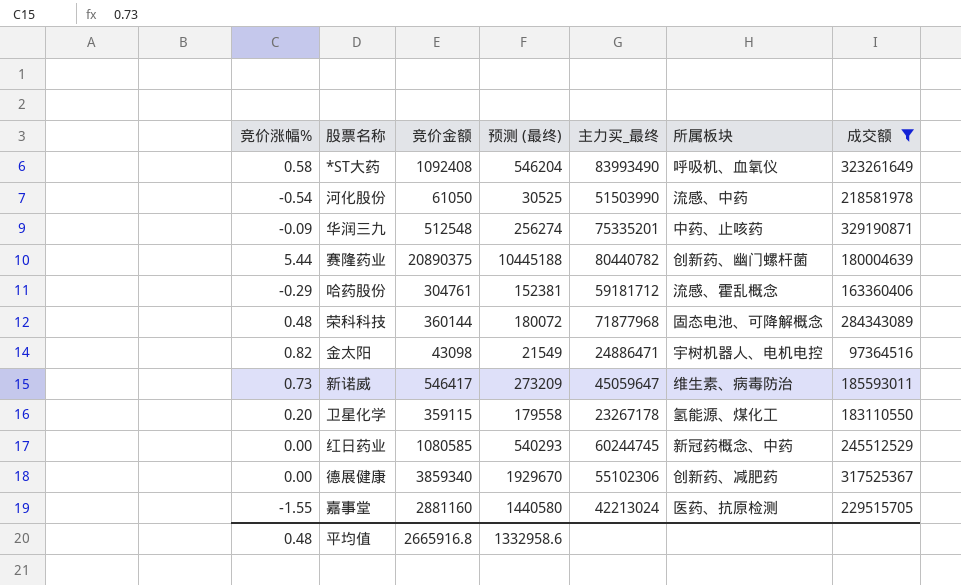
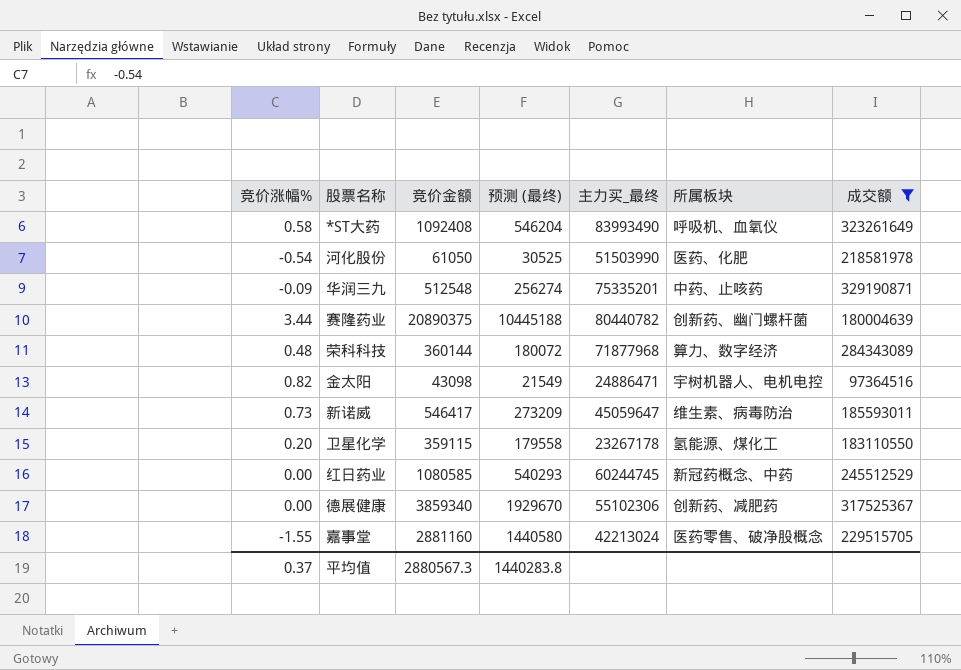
row 哈药股份: -0.29 | 304761 | 152381 | 59181712 | 流感、霍乱概念 | 163360406 -> none
河化股份 | 所属板块: 流感、中药 -> 医药、化肥
赛隆药业 | 竞价涨幅%: 5.44 -> 3.44
荣科科技 | 所属板块: 固态电池、可降解概念 -> 算力、数字经济
嘉事堂 | 所属板块: 医药、抗原检测 -> 医药零售、破净股概念
平均值 | 竞价涨幅%: 0.48 -> 0.37
平均值 | 竞价金额: 2665916.8 -> 2880567.3
平均值 | 预测 (最终): 1332958.6 -> 1440283.8

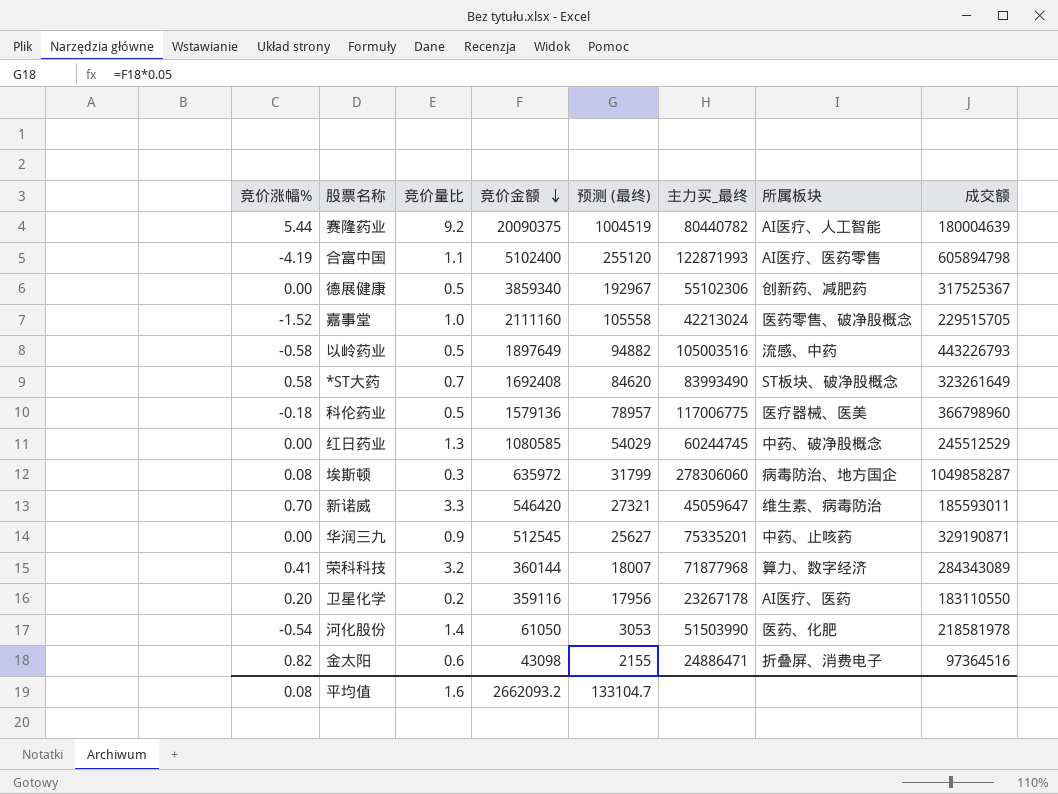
filter: 成交额 <= 329190871 -> none
row order: none -> 竞价金额 descending
column 竞价量比 | position: none -> 3
column 预测 (最终) | formula: [竞价金额] * 0.5 -> [竞价金额] * 0.05
赛隆药业 | 竞价涨幅%: 3.44 -> 5.44
赛隆药业 | 竞价金额: 20890375 -> 20090375
赛隆药业 | 所属板块: 创新药、幽门螺杆菌 -> AI医疗、人工智能
嘉事堂 | 竞价涨幅%: -1.55 -> -1.52
嘉事堂 | 竞价金额: 2881160 -> 2111160
*ST大药 | 竞价金额: 1092408 -> 1692408
*ST大药 | 所属板块: 呼吸机、血氧仪 -> ST板块、破净股概念
红日药业 | 所属板块: 新冠药概念、中药 -> 中药、破净股概念
新诺威 | 竞价涨幅%: 0.73 -> 0.70
新诺威 | 竞价金额: 546417 -> 546420
华润三九 | 竞价涨幅%: -0.09 -> 0.00
华润三九 | 竞价金额: 512548 -> 512545
荣科科技 | 竞价涨幅%: 0.48 -> 0.41
卫星化学 | 竞价金额: 359115 -> 359116
卫星化学 | 所属板块: 氢能源、煤化工 -> AI医疗、医药
金太阳 | 所属板块: 宇树机器人、电机电控 -> 折叠屏、消费电子
平均值 | 竞价涨幅%: 0.37 -> 0.08
平均值 | 竞价金额: 2880567.3 -> 2662093.2
平均值 | 预测 (最终): 1440283.8 -> 133104.7

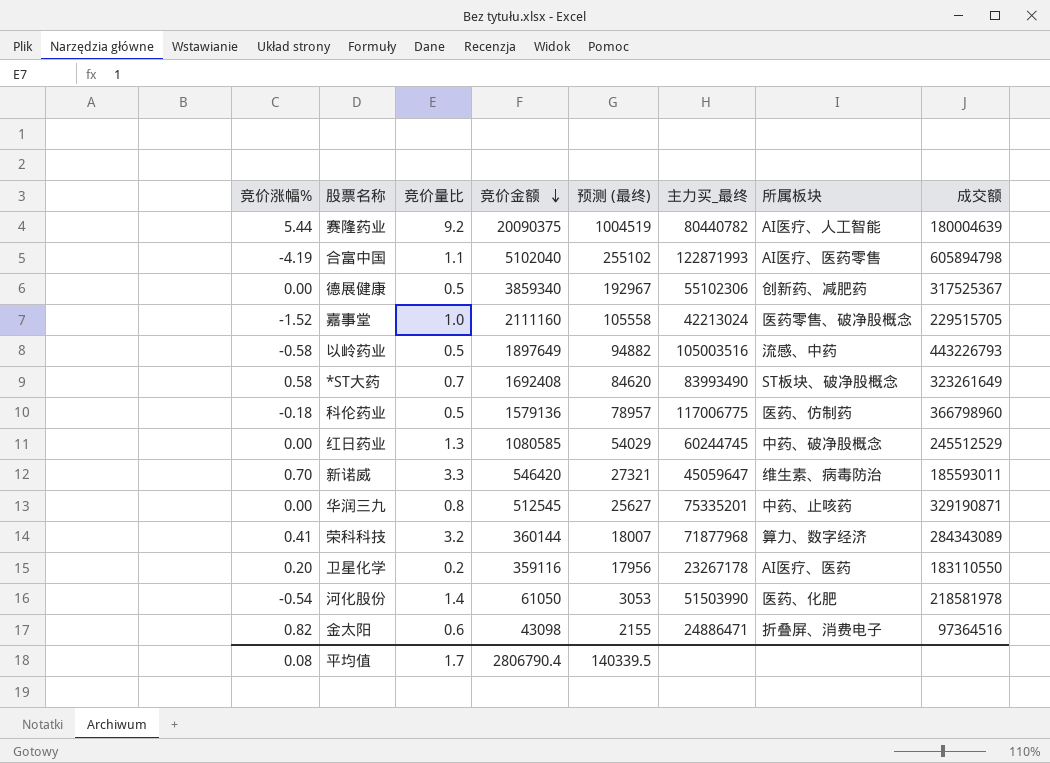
row 埃斯顿: 0.08 | 0.3 | 635972 | 31799 | 278306060 | 病毒防治、地方国企 | 1049858287 -> none
合富中国 | 竞价金额: 5102400 -> 5102040
合富中国 | 预测 (最终): 255120 -> 255102
科伦药业 | 所属板块: 医疗器械、医美 -> 医药、仿制药
华润三九 | 竞价量比: 0.9 -> 0.8
平均值 | 竞价量比: 1.6 -> 1.7
平均值 | 竞价金额: 2662093.2 -> 2806790.4
平均值 | 预测 (最终): 133104.7 -> 140339.5

